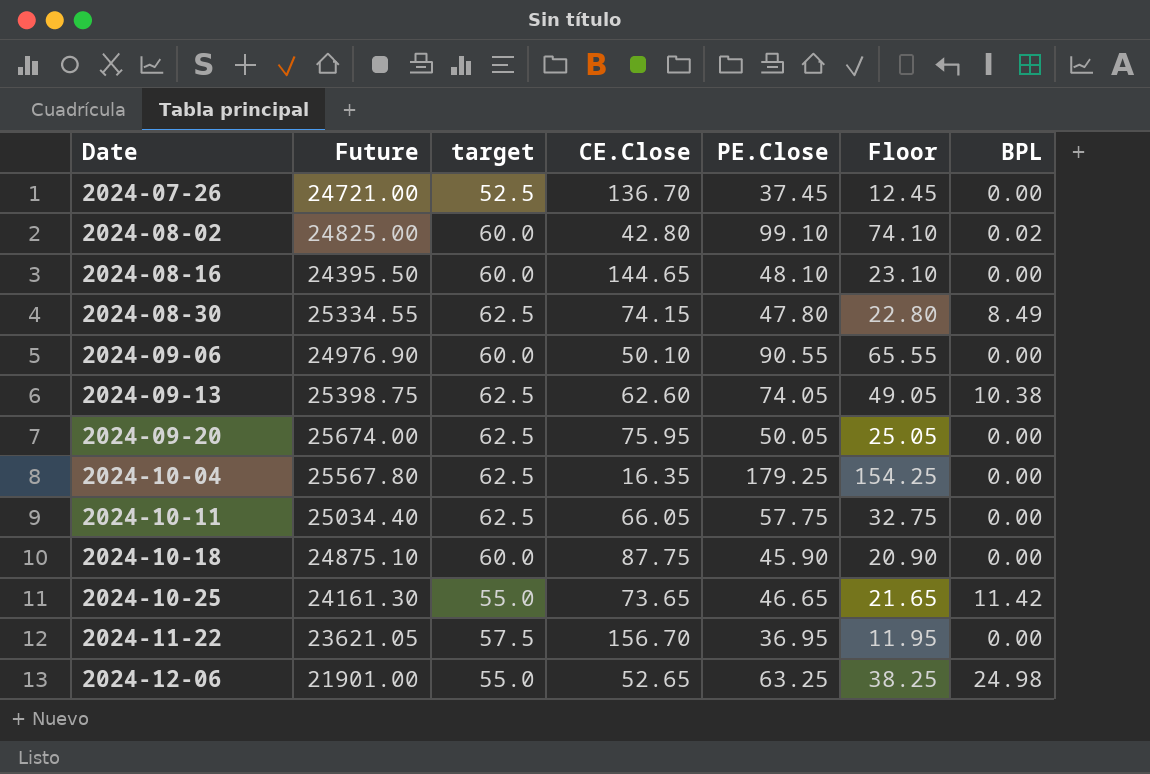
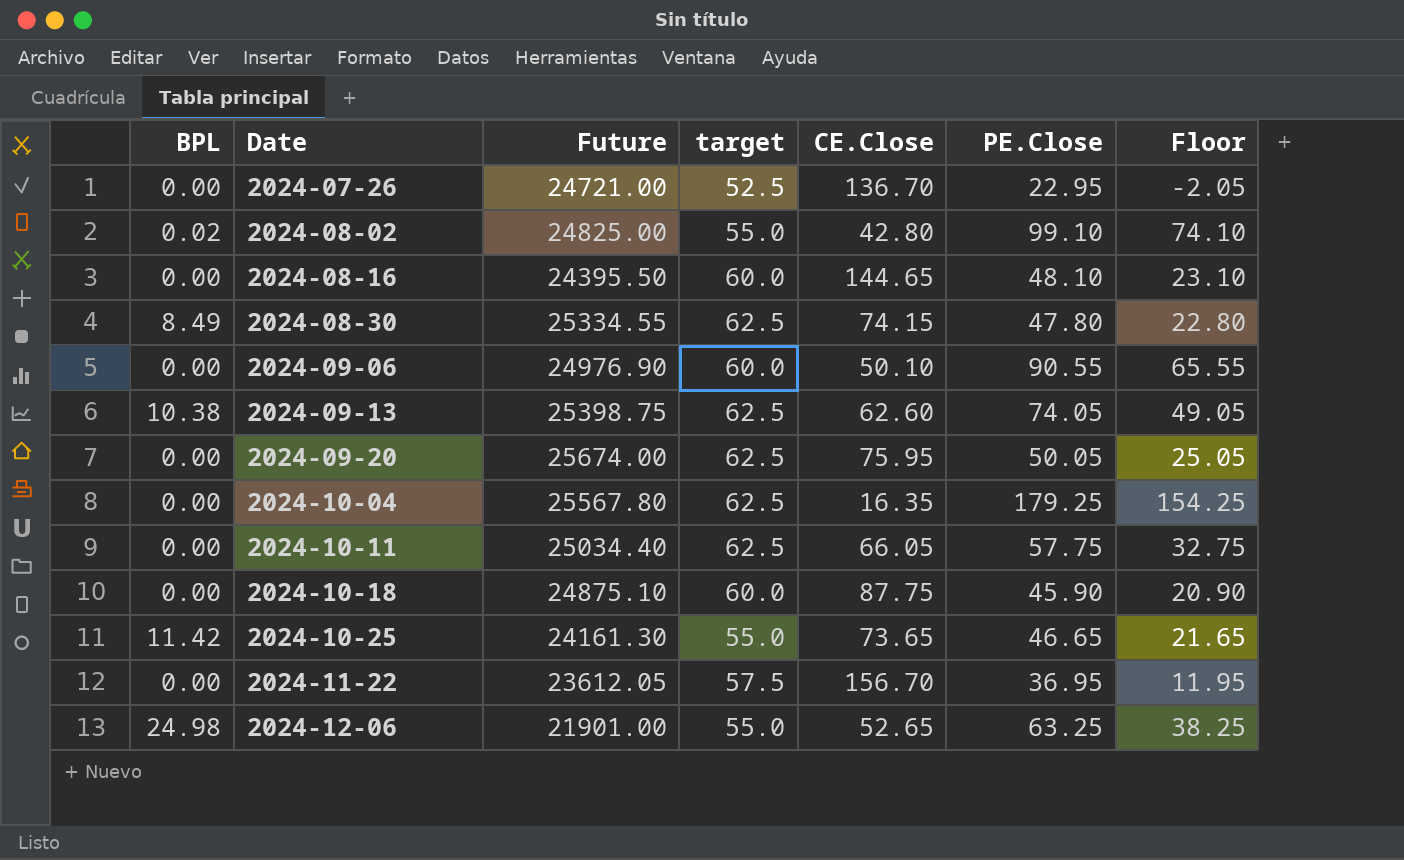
column BPL | position: 7 -> 1
2024-07-26 | PE.Close: 37.45 -> 22.95
2024-07-26 | Floor: 12.45 -> -2.05
2024-08-02 | target: 60.0 -> 55.0
2024-11-22 | Future: 23621.05 -> 23612.05

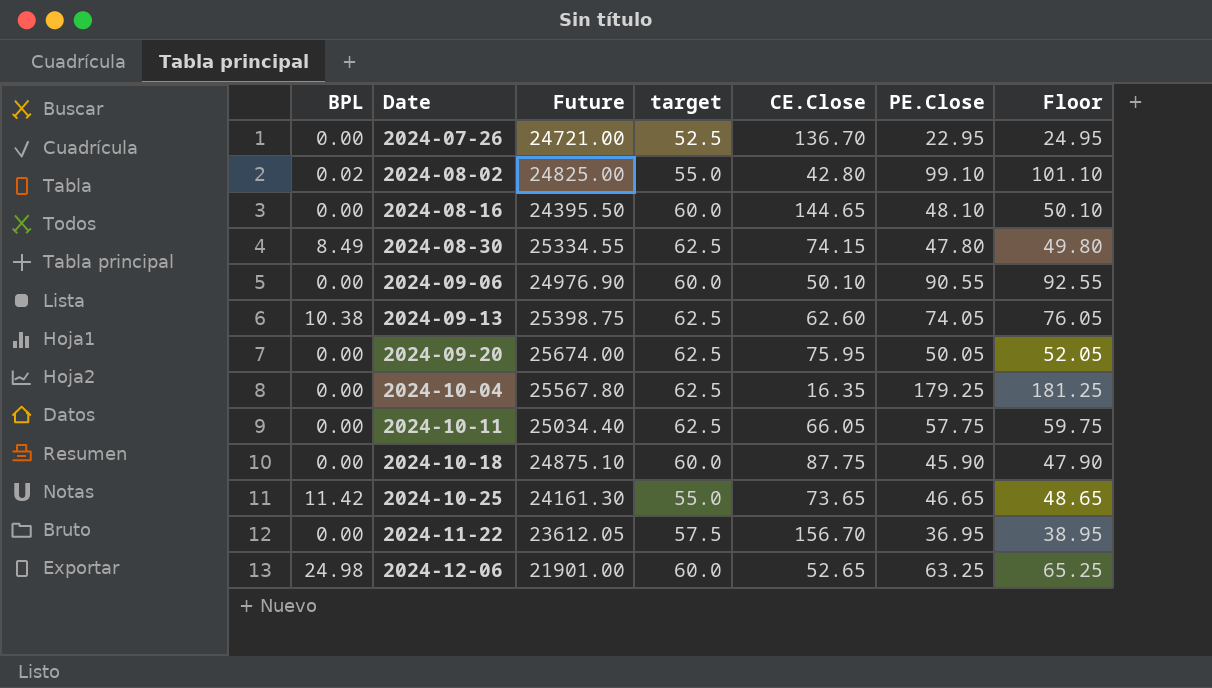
column Floor | formula: [PE.Close] - 25 -> [PE.Close] + 2
2024-12-06 | target: 55.0 -> 60.0

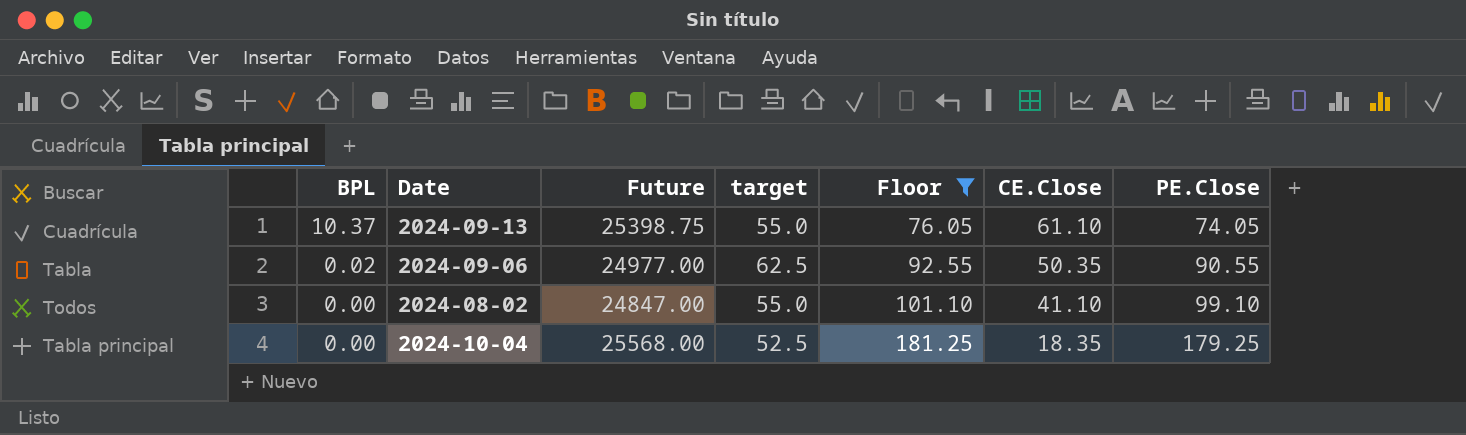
filter: none -> Floor >= 76.05
row order: Date ascending -> BPL descending
column Floor | position: 7 -> 5
2024-09-13 | BPL: 10.38 -> 10.37
2024-09-13 | target: 62.5 -> 55.0
2024-09-13 | CE.Close: 62.60 -> 61.10
2024-09-06 | BPL: 0.00 -> 0.02
2024-09-06 | Future: 24976.90 -> 24977.00
2024-09-06 | target: 60.0 -> 62.5
2024-09-06 | CE.Close: 50.10 -> 50.35
2024-08-02 | BPL: 0.02 -> 0.00
2024-08-02 | Future: 24825.00 -> 24847.00
2024-08-02 | CE.Close: 42.80 -> 41.10
2024-10-04 | Future: 25567.80 -> 25568.00
2024-10-04 | target: 62.5 -> 52.5
2024-10-04 | CE.Close: 16.35 -> 18.35

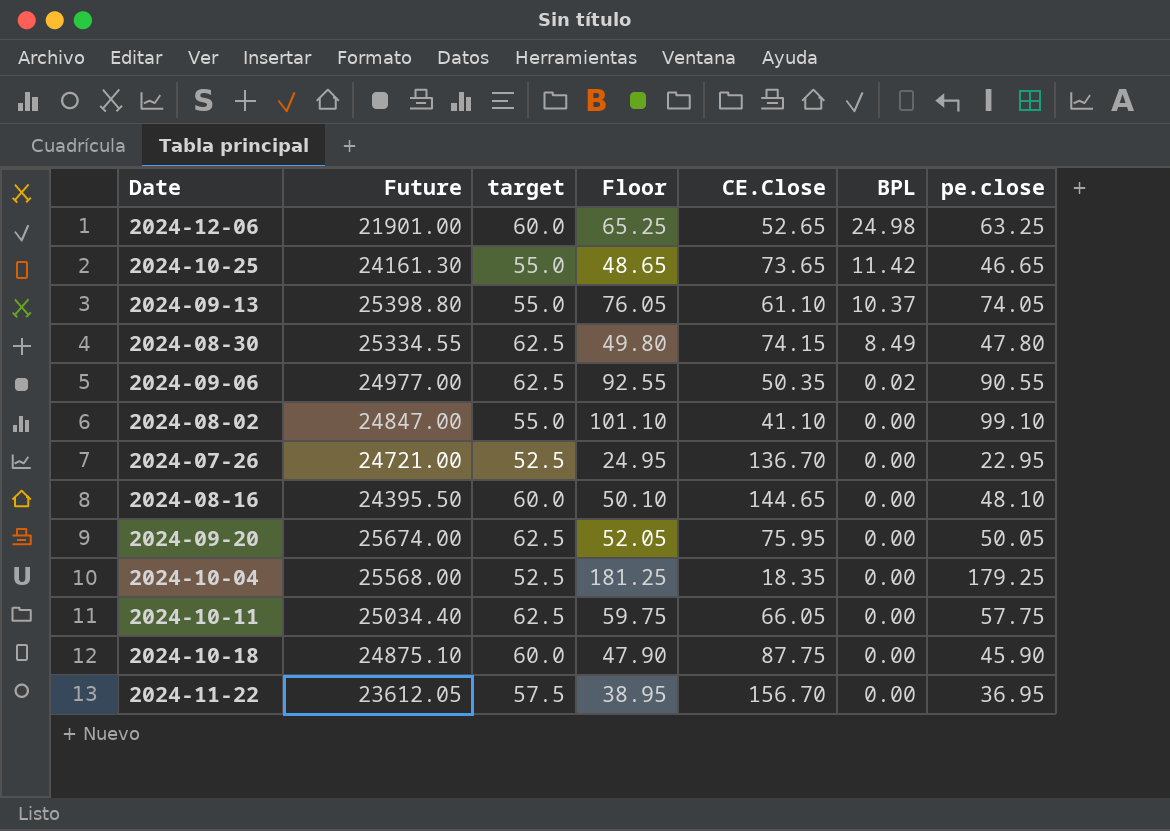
filter: Floor >= 76.05 -> none
column BPL | position: 1 -> 6
column name: PE.Close -> pe.close
2024-09-13 | Future: 25398.75 -> 25398.80

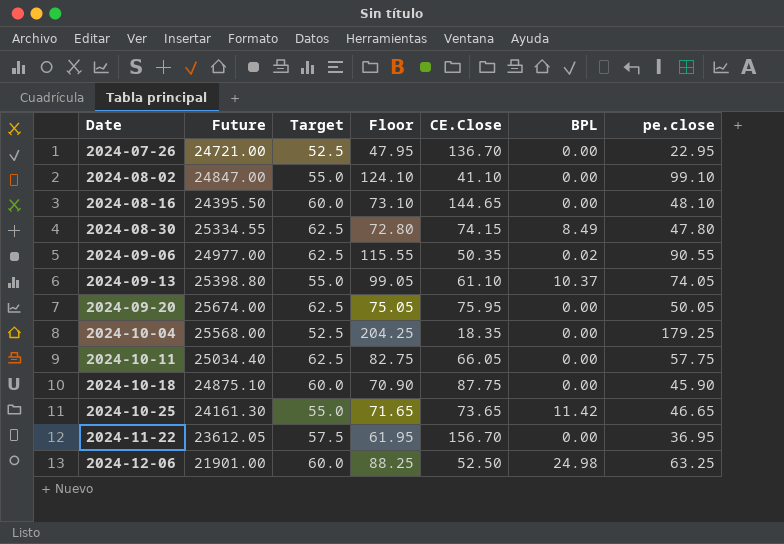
row order: BPL descending -> Date ascending
column name: target -> Target
column Floor | formula: [pe.close] + 2 -> [pe.close] + 25
2024-12-06 | CE.Close: 52.65 -> 52.50

